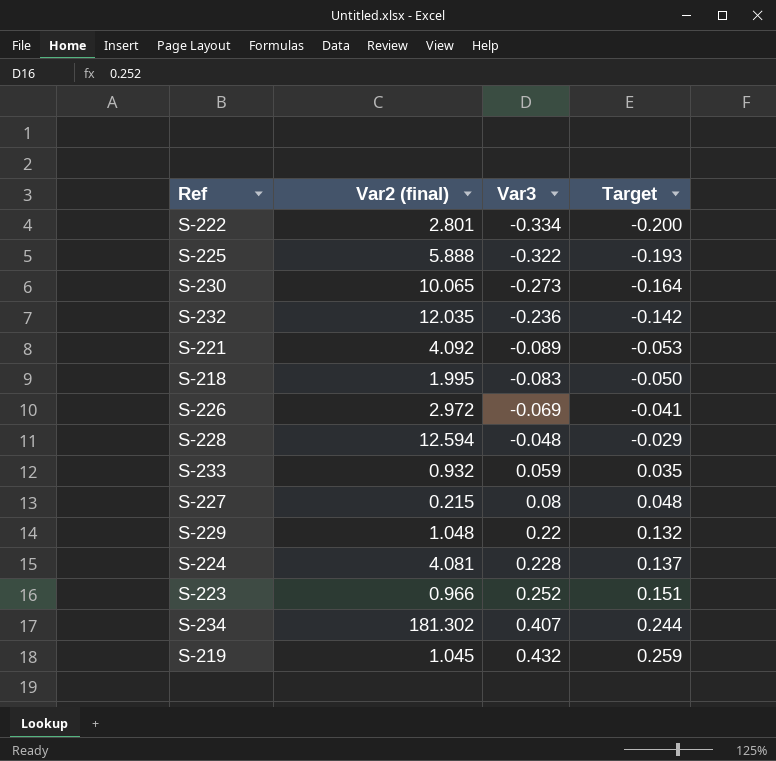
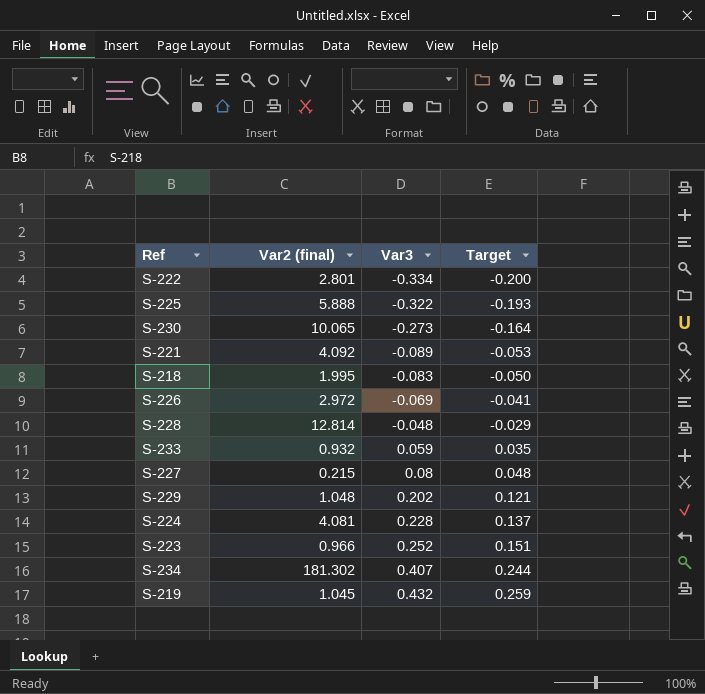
row S-232: 12.035 | -0.236 | -0.142 -> none
S-228 | Var2 (final): 12.594 -> 12.814
S-229 | Var3: 0.22 -> 0.202
S-229 | Target: 0.132 -> 0.121

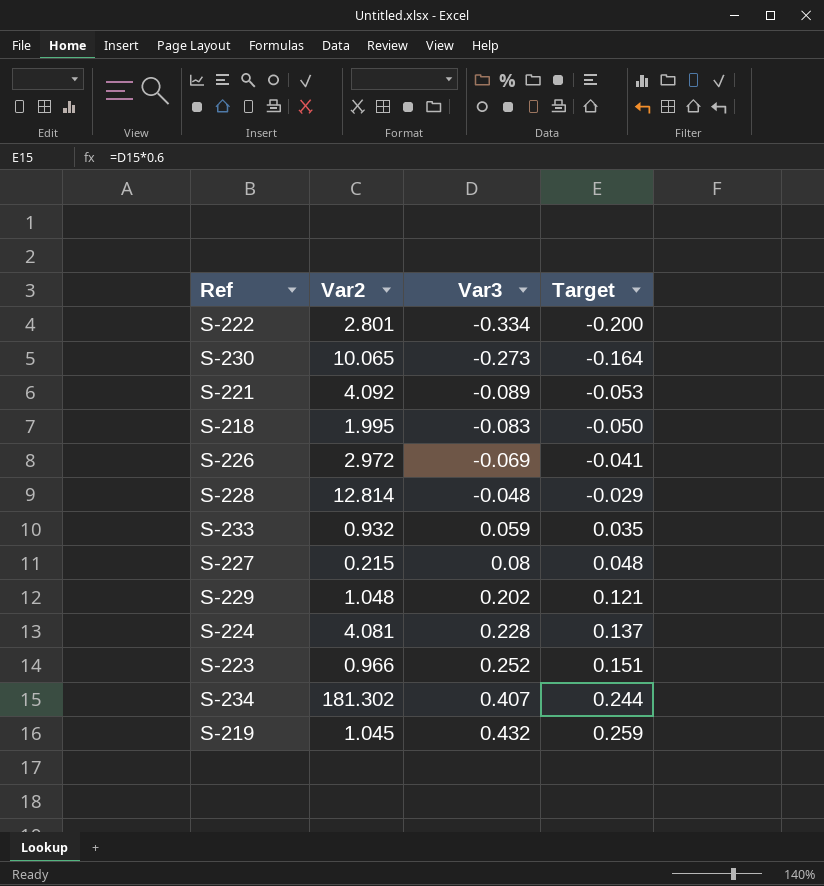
column name: Var2 (final) -> Var2
row S-225: 5.888 | -0.322 | -0.193 -> none

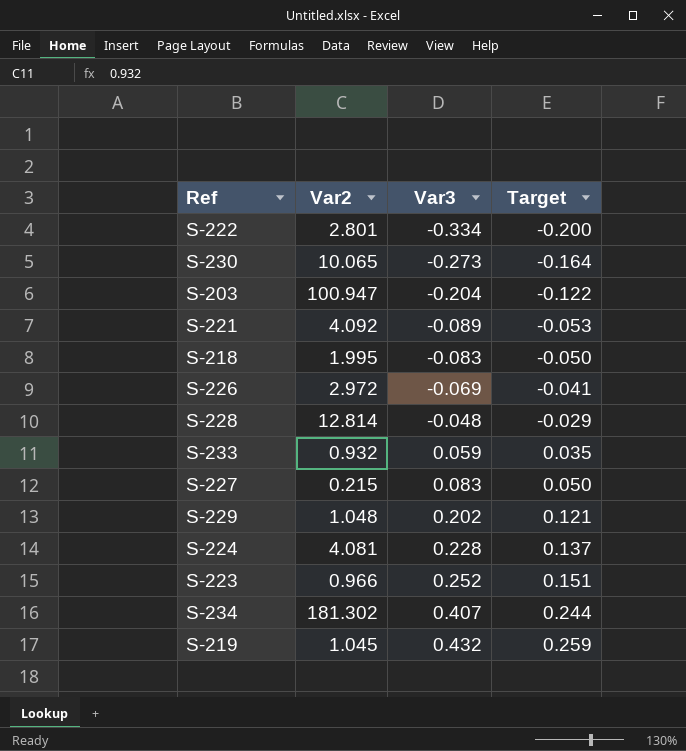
row S-203: none -> 100.947 | -0.204 | -0.122
S-227 | Var3: 0.08 -> 0.083
S-227 | Target: 0.048 -> 0.050

